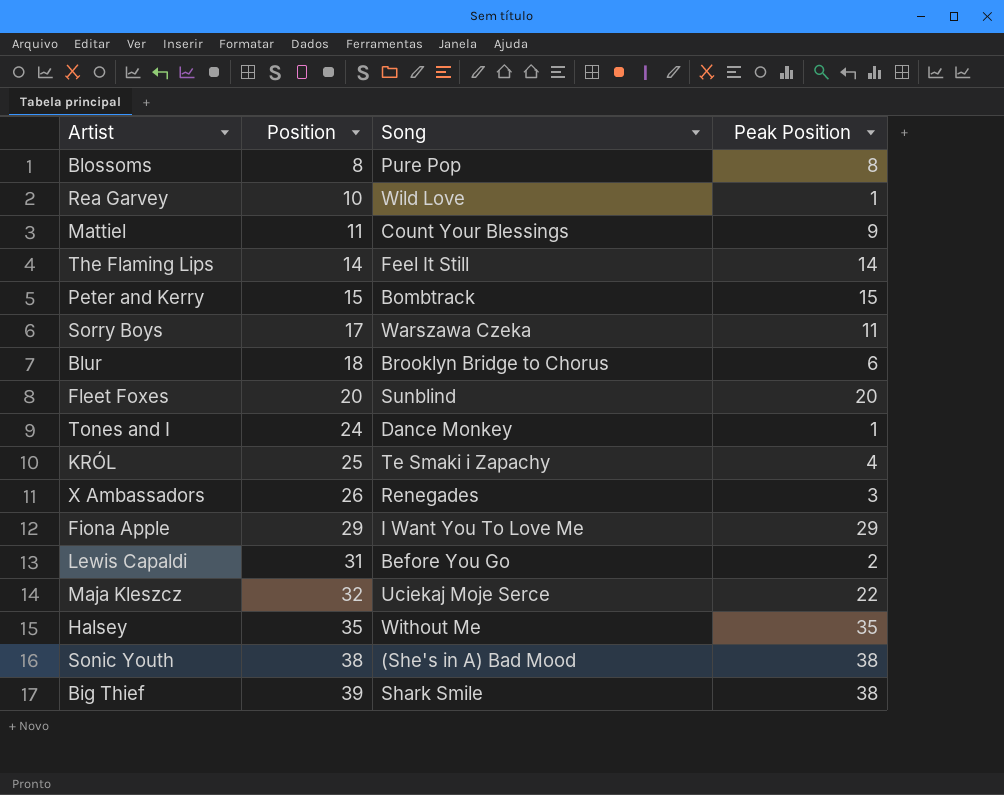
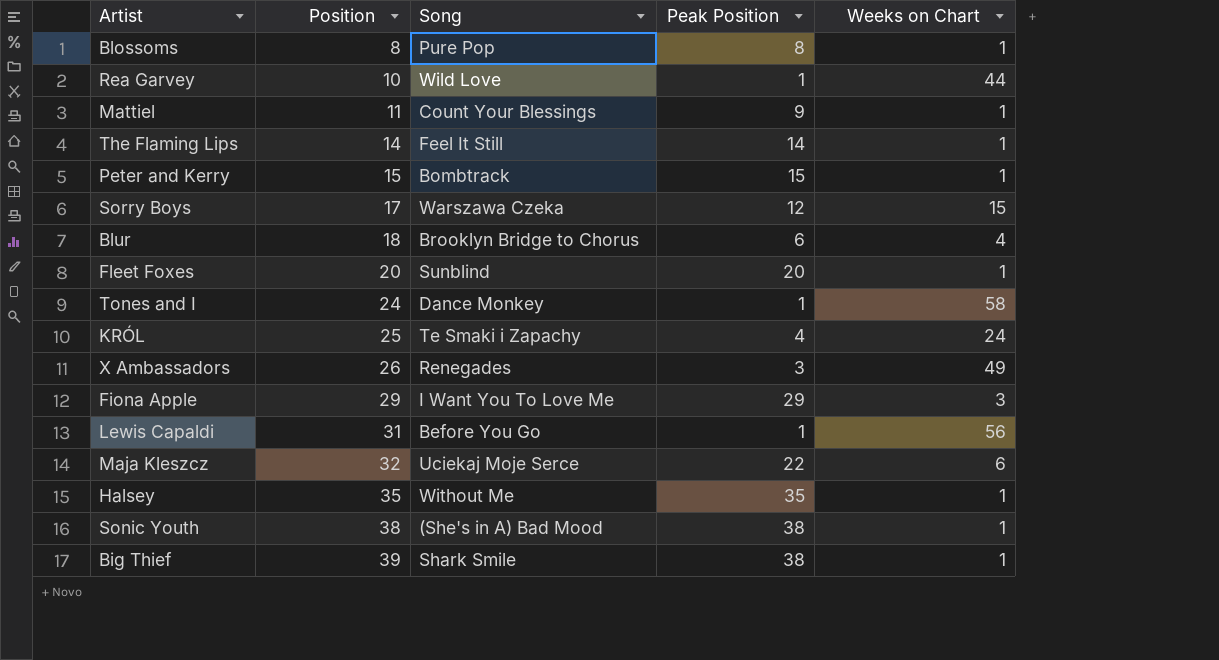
column Weeks on Chart | position: none -> 5
Sorry Boys | Peak Position: 11 -> 12
Lewis Capaldi | Peak Position: 2 -> 1

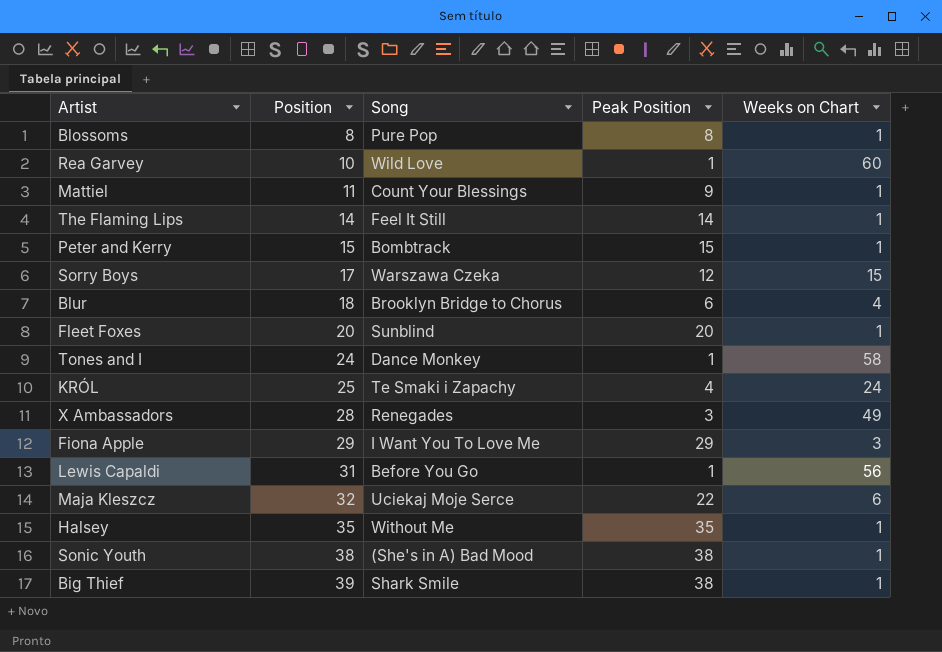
Rea Garvey | Weeks on Chart: 44 -> 60
X Ambassadors | Position: 26 -> 28

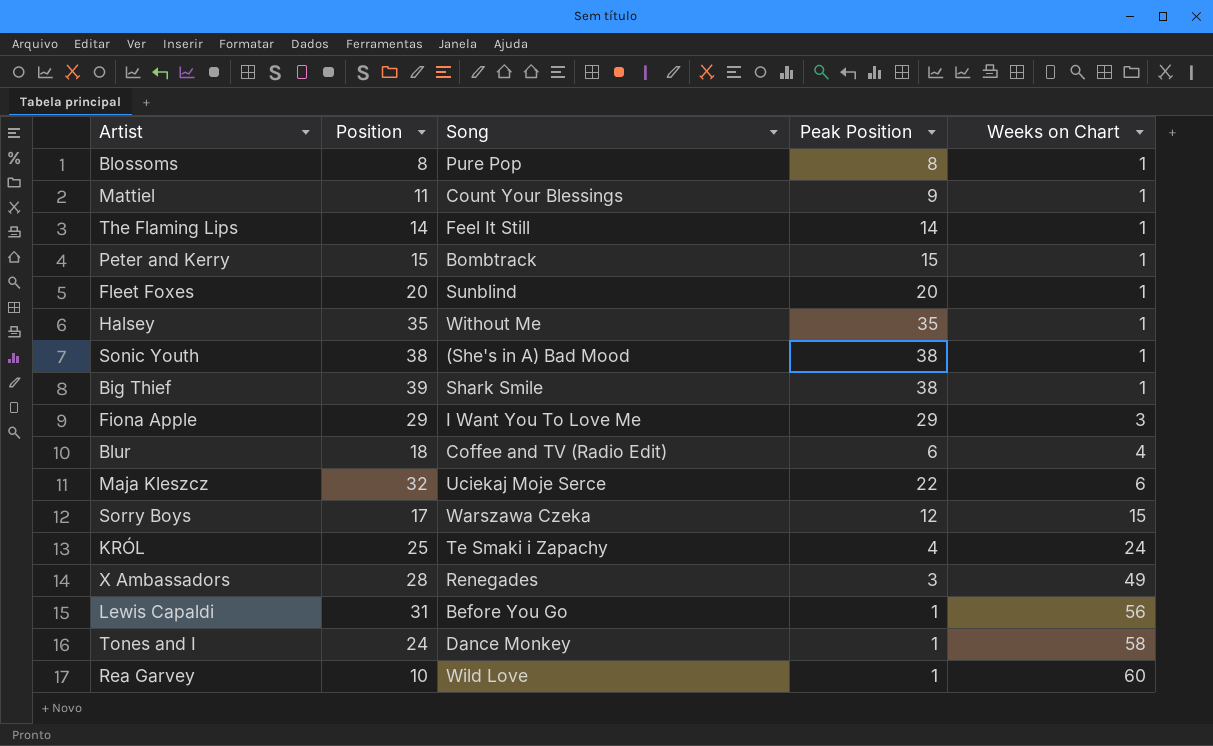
row order: Position ascending -> Weeks on Chart ascending
Blur | Song: Brooklyn Bridge to Chorus -> Coffee and TV (Radio Edit)

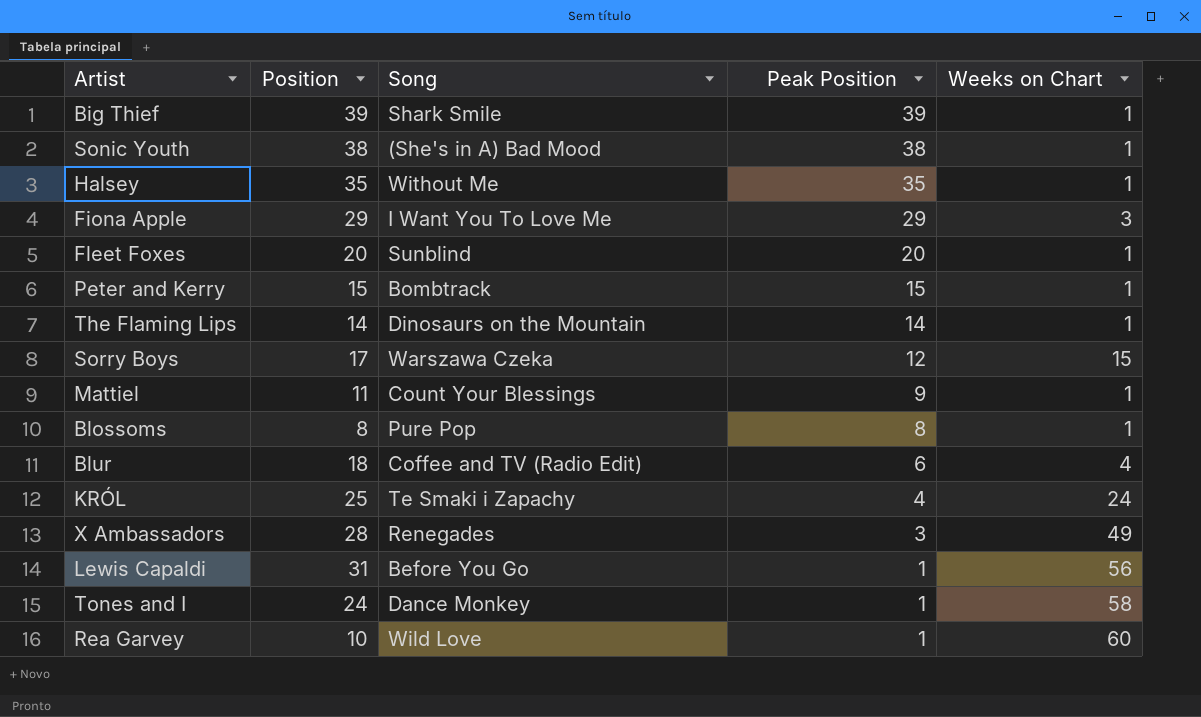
row order: Weeks on Chart ascending -> Peak Position descending
row Maja Kleszcz: 32 | Uciekaj Moje Serce | 22 | 6 -> none
Big Thief | Peak Position: 38 -> 39
The Flaming Lips | Song: Feel It Still -> Dinosaurs on the Mountain

